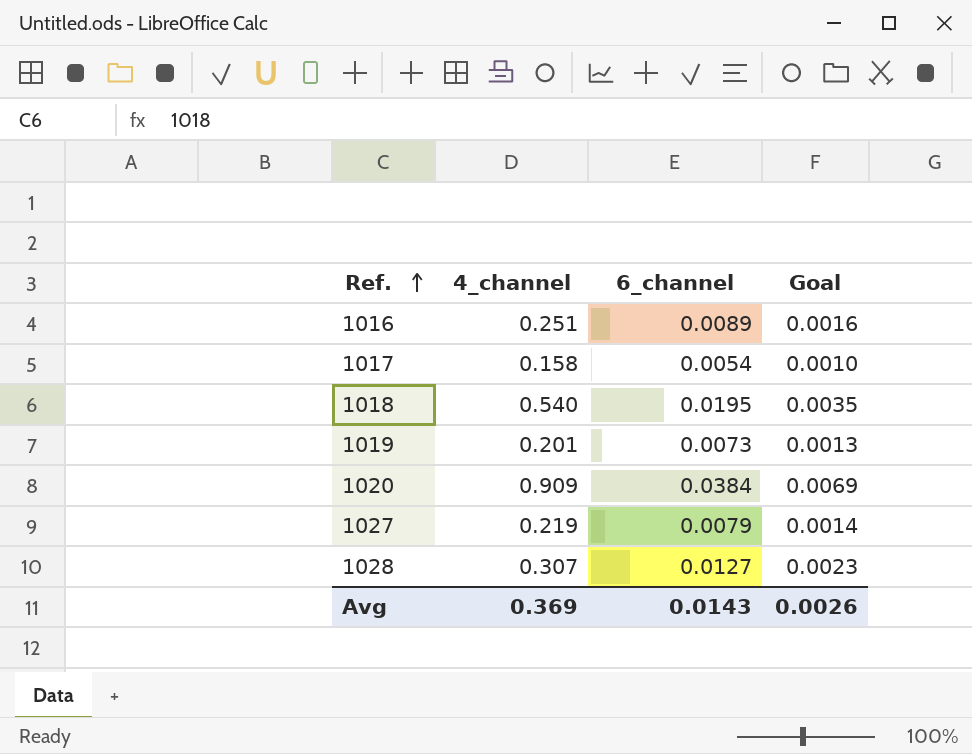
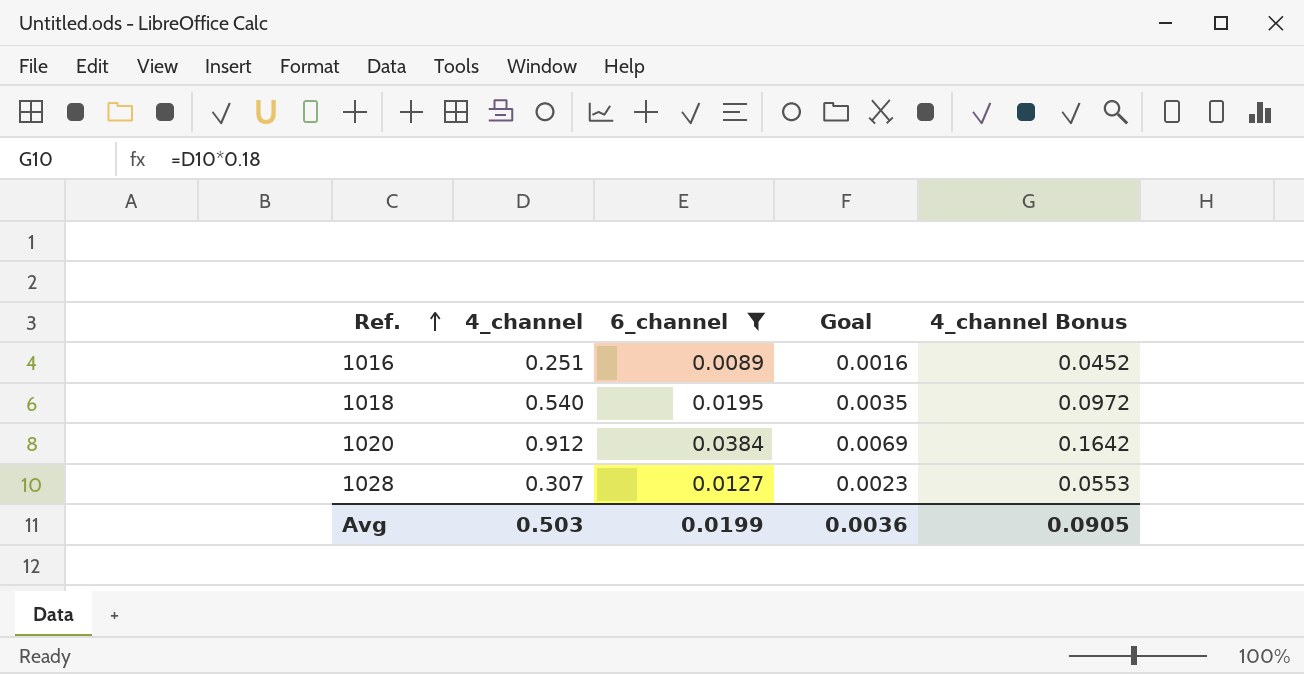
filter: none -> 6_channel >= 0.0089
column 4_channel Bonus | formula: none -> [4_channel] * 0.18
1020 | 4_channel: 0.909 -> 0.912
Avg | 4_channel: 0.369 -> 0.503
Avg | 6_channel: 0.0143 -> 0.0199
Avg | Goal: 0.0026 -> 0.0036

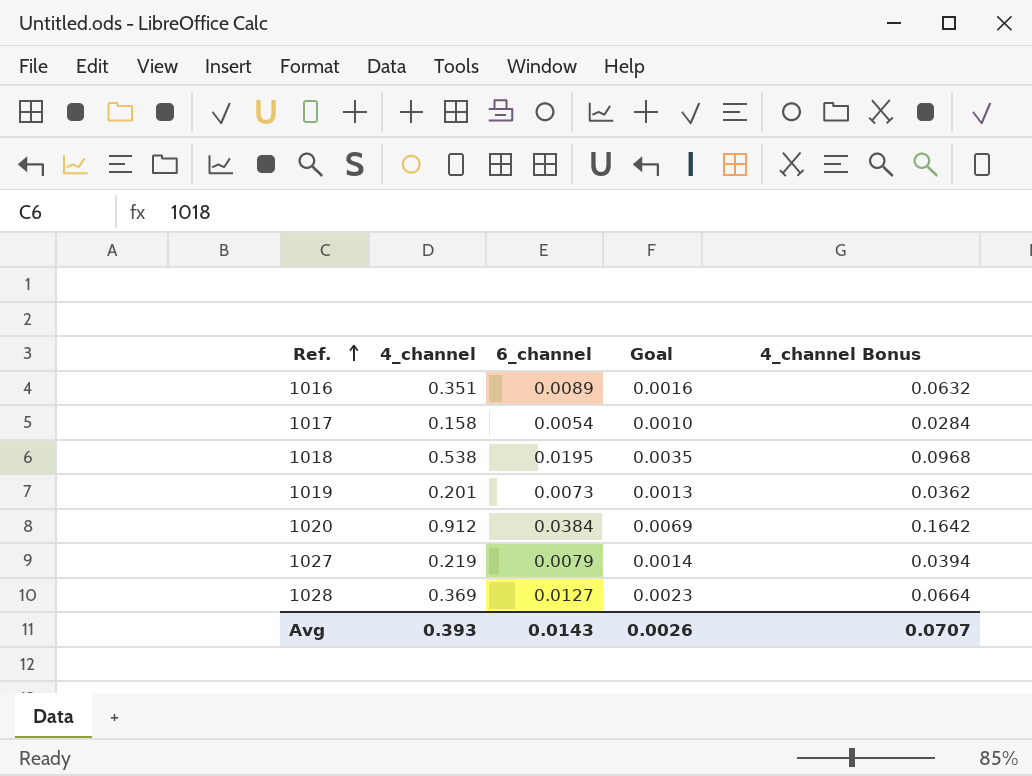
filter: 6_channel >= 0.0089 -> none
1016 | 4_channel: 0.251 -> 0.351
1016 | 4_channel Bonus: 0.0452 -> 0.0632
1018 | 4_channel: 0.540 -> 0.538
1018 | 4_channel Bonus: 0.0972 -> 0.0968
1028 | 4_channel: 0.307 -> 0.369
1028 | 4_channel Bonus: 0.0553 -> 0.0664
Avg | 4_channel: 0.503 -> 0.393
Avg | 6_channel: 0.0199 -> 0.0143
Avg | Goal: 0.0036 -> 0.0026
Avg | 4_channel Bonus: 0.0905 -> 0.0707

